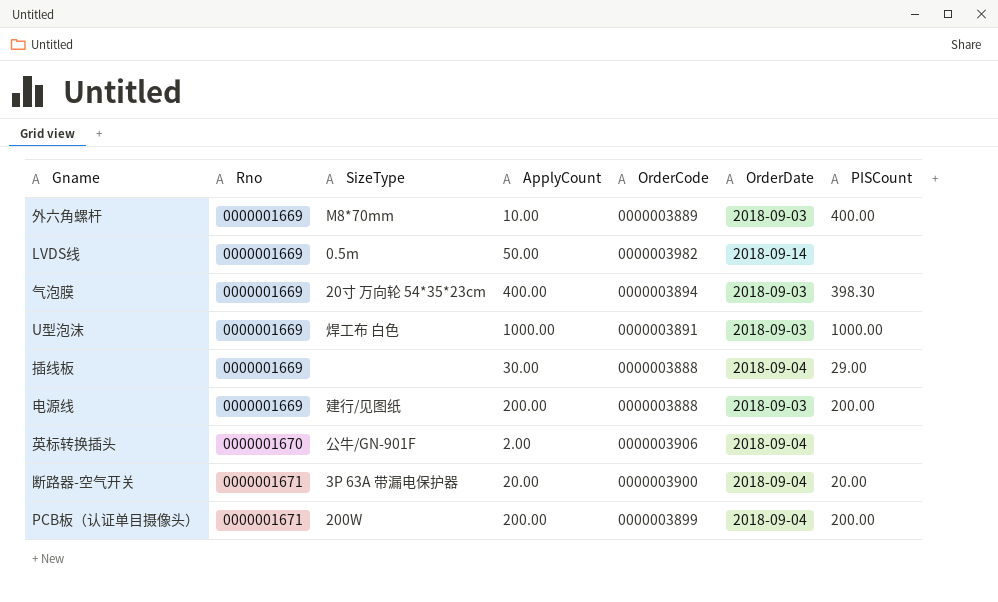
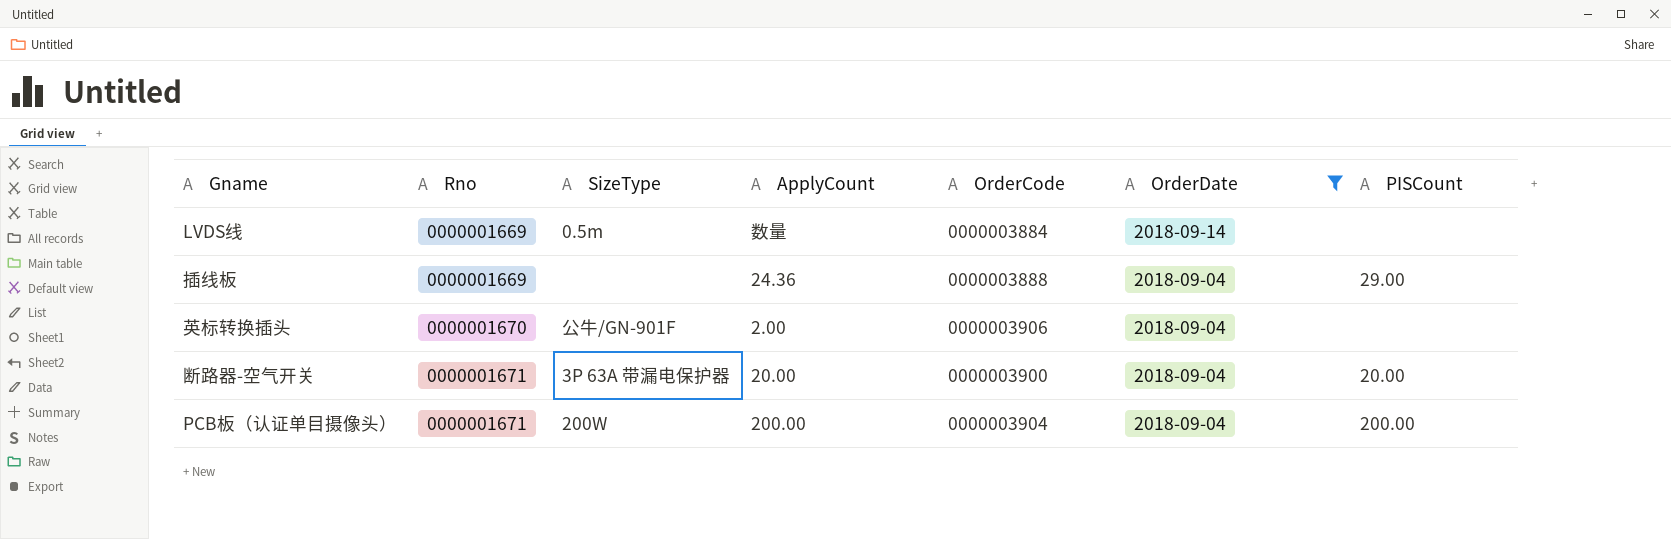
filter: none -> OrderDate != 2018-09-03
LVDS线 | ApplyCount: 50.00 -> 数量
LVDS线 | OrderCode: 0000003982 -> 0000003884
插线板 | ApplyCount: 30.00 -> 24.36
PCB板（认证单目摄像头） | OrderCode: 0000003899 -> 0000003904

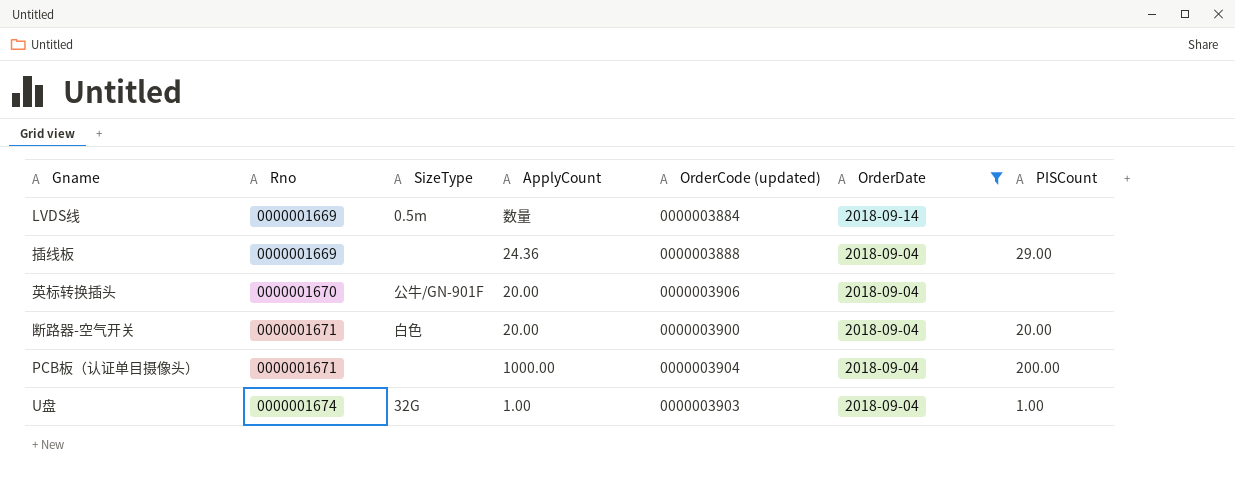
column name: OrderCode -> OrderCode (updated)
英标转换插头 | ApplyCount: 2.00 -> 20.00
断路器-空气开关 | SizeType: 3P 63A 带漏电保护器 -> 白色
PCB板（认证单目摄像头） | SizeType: 200W -> none
PCB板（认证单目摄像头） | ApplyCount: 200.00 -> 1000.00
row U盘: none -> 0000001674 | 32G | 1.00 | 0000003903 | 2018-09-04 | 1.00

